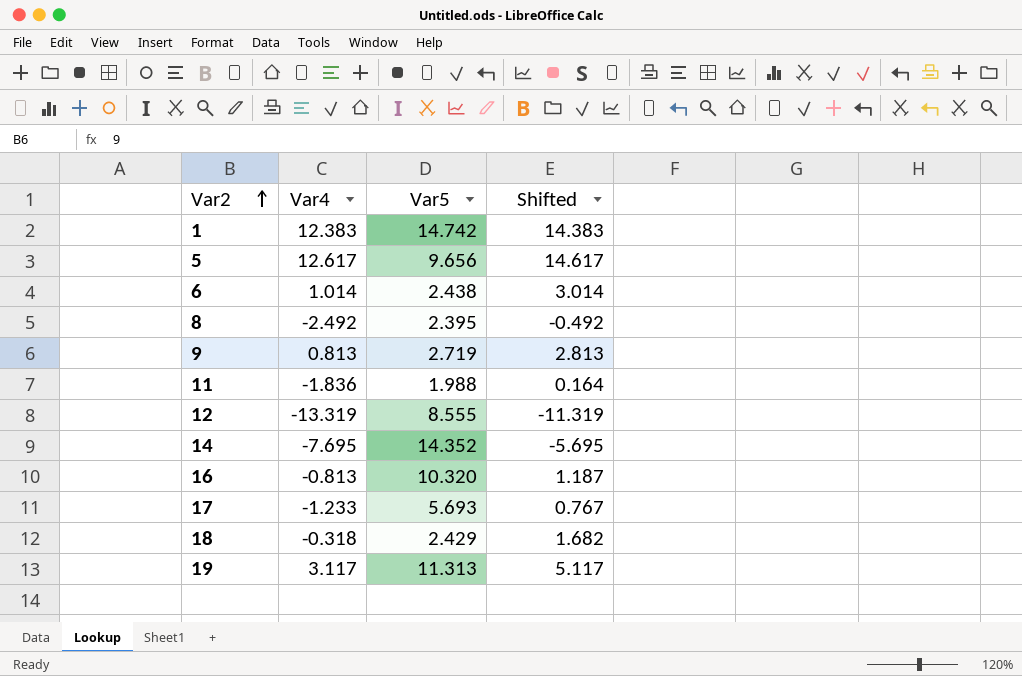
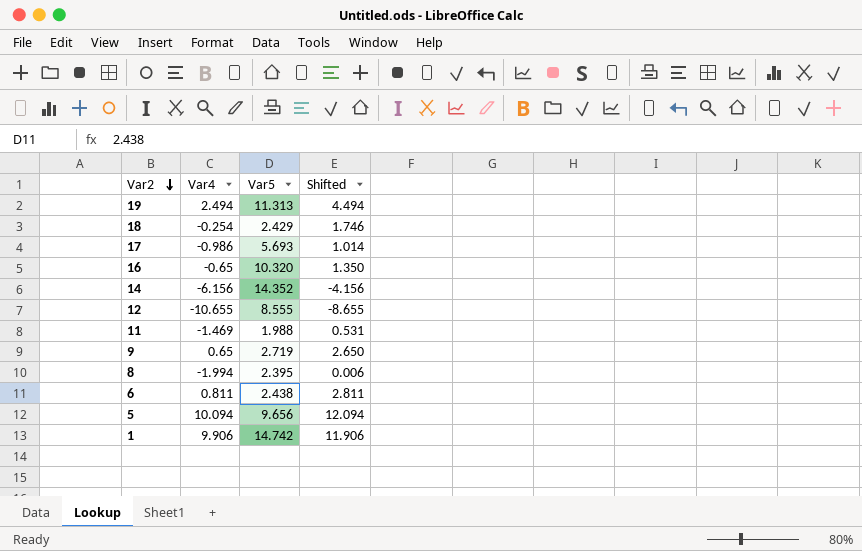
row order: Var2 ascending -> Var2 descending
19 | Var4: 3.117 -> 2.494
19 | Shifted: 5.117 -> 4.494
18 | Var4: -0.318 -> -0.254
18 | Shifted: 1.682 -> 1.746
17 | Var4: -1.233 -> -0.986
17 | Shifted: 0.767 -> 1.014
16 | Var4: -0.813 -> -0.65
16 | Shifted: 1.187 -> 1.350
14 | Var4: -7.695 -> -6.156
14 | Shifted: -5.695 -> -4.156
12 | Var4: -13.319 -> -10.655
12 | Shifted: -11.319 -> -8.655
11 | Var4: -1.836 -> -1.469
11 | Shifted: 0.164 -> 0.531
9 | Var4: 0.813 -> 0.65
9 | Shifted: 2.813 -> 2.650
8 | Var4: -2.492 -> -1.994
8 | Shifted: -0.492 -> 0.006
6 | Var4: 1.014 -> 0.811
6 | Shifted: 3.014 -> 2.811
5 | Var4: 12.617 -> 10.094
5 | Shifted: 14.617 -> 12.094
1 | Var4: 12.383 -> 9.906
1 | Shifted: 14.383 -> 11.906

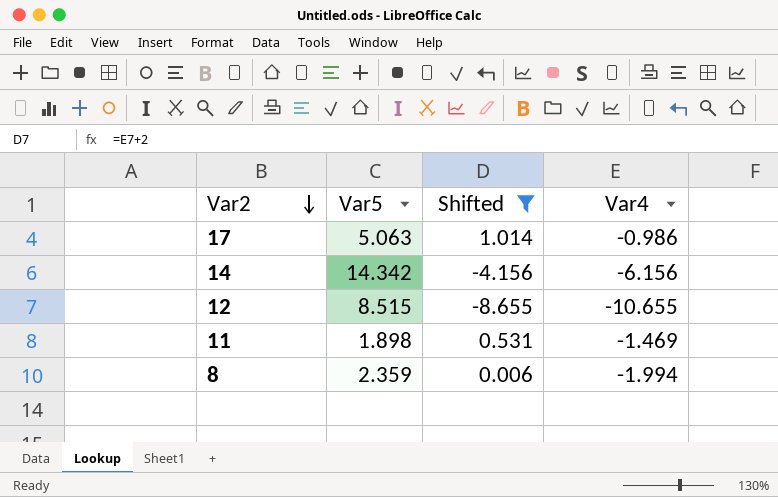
filter: none -> Shifted <= 1.014
column Var4 | position: 2 -> 4
17 | Var5: 5.693 -> 5.063
14 | Var5: 14.352 -> 14.342
12 | Var5: 8.555 -> 8.515
11 | Var5: 1.988 -> 1.898
8 | Var5: 2.395 -> 2.359

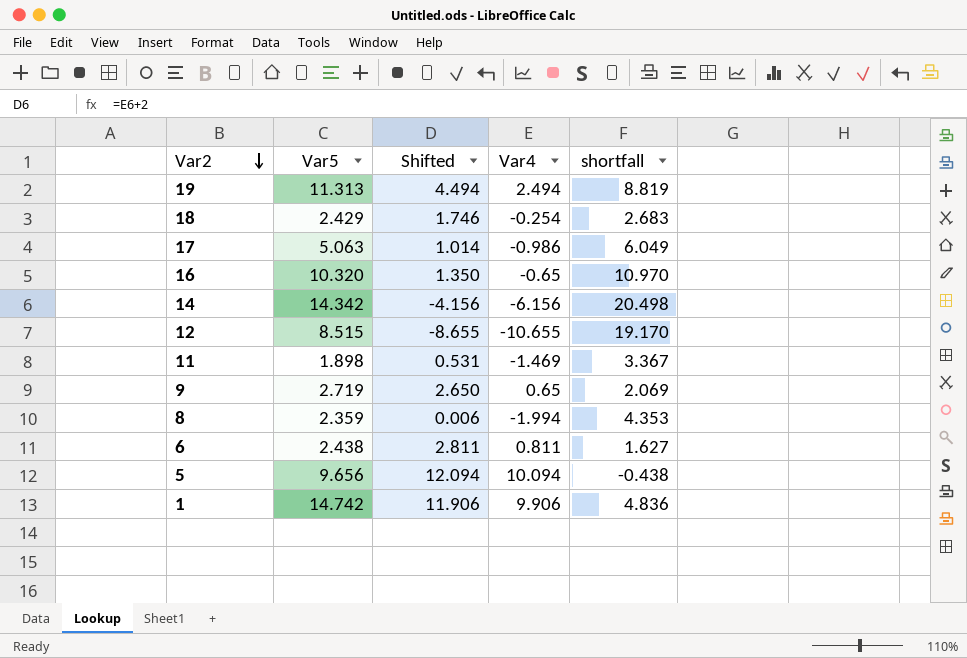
filter: Shifted <= 1.014 -> none
column shortfall | formula: none -> [Var5] - [Var4]

